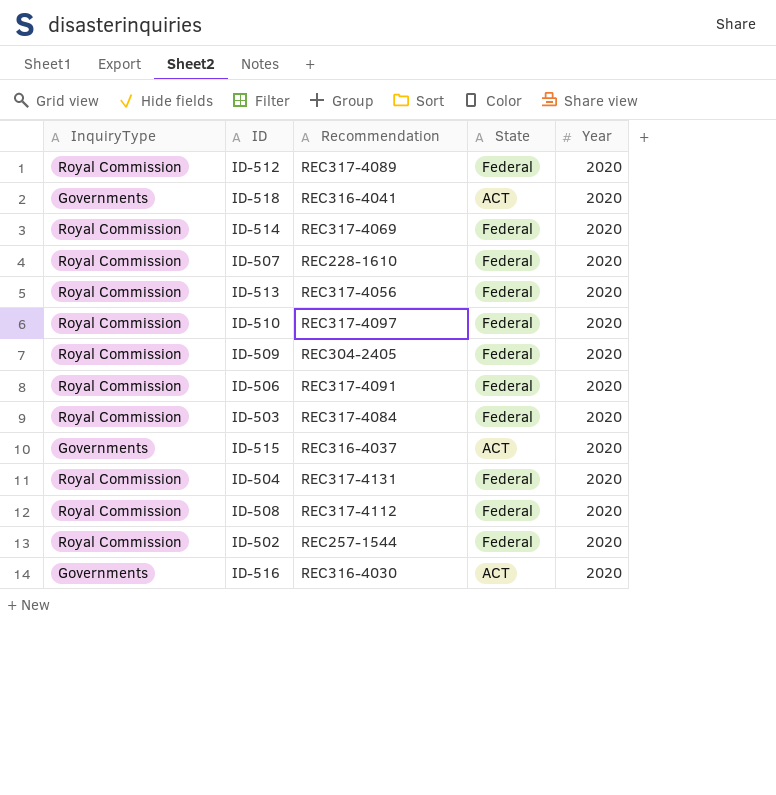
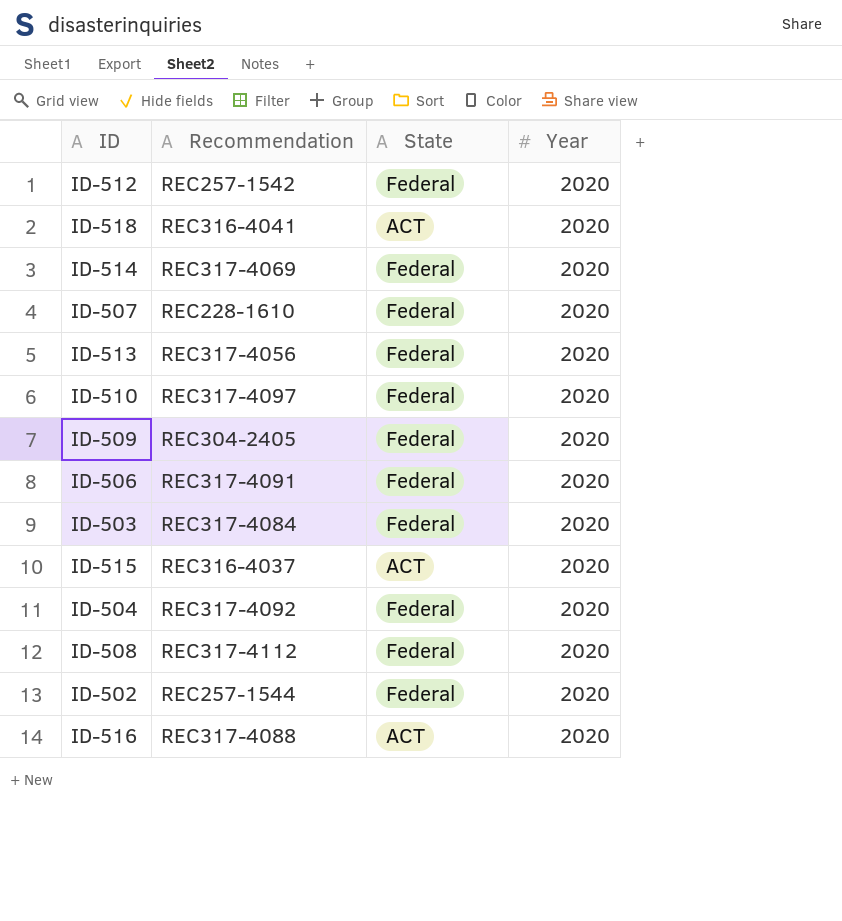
column InquiryType | position: 1 -> none
ID-512 | Recommendation: REC317-4089 -> REC257-1542
ID-504 | Recommendation: REC317-4131 -> REC317-4092
ID-516 | Recommendation: REC316-4030 -> REC317-4088

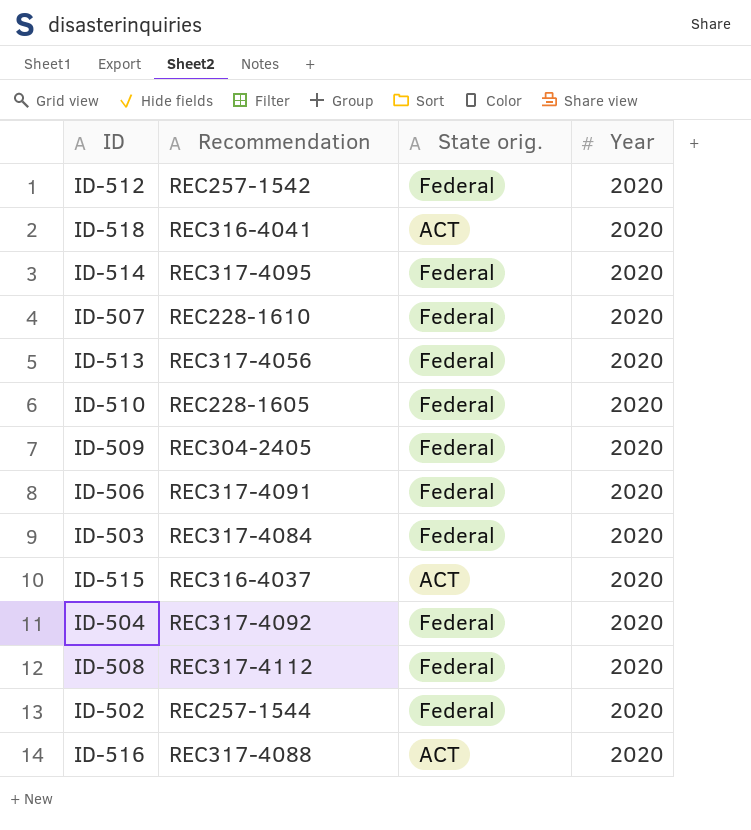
column name: State -> State orig.
ID-514 | Recommendation: REC317-4069 -> REC317-4095
ID-510 | Recommendation: REC317-4097 -> REC228-1605

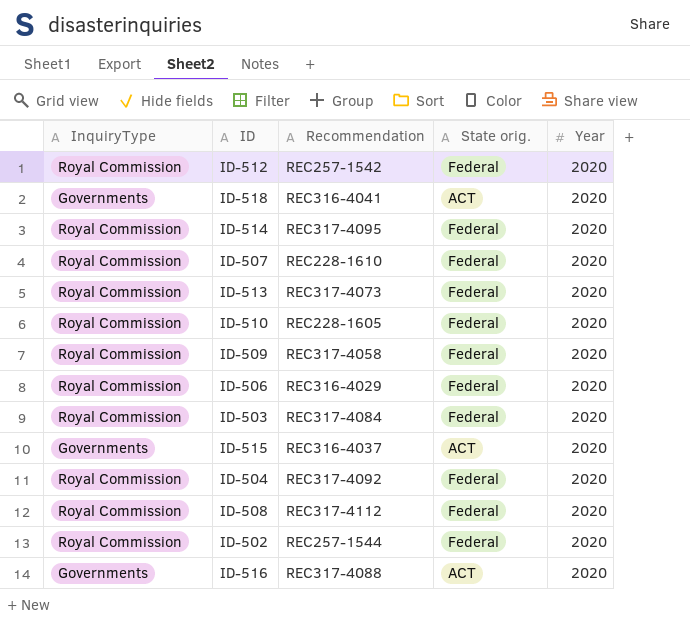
column InquiryType | position: none -> 1
ID-513 | Recommendation: REC317-4056 -> REC317-4073
ID-509 | Recommendation: REC304-2405 -> REC317-4058
ID-506 | Recommendation: REC317-4091 -> REC316-4029

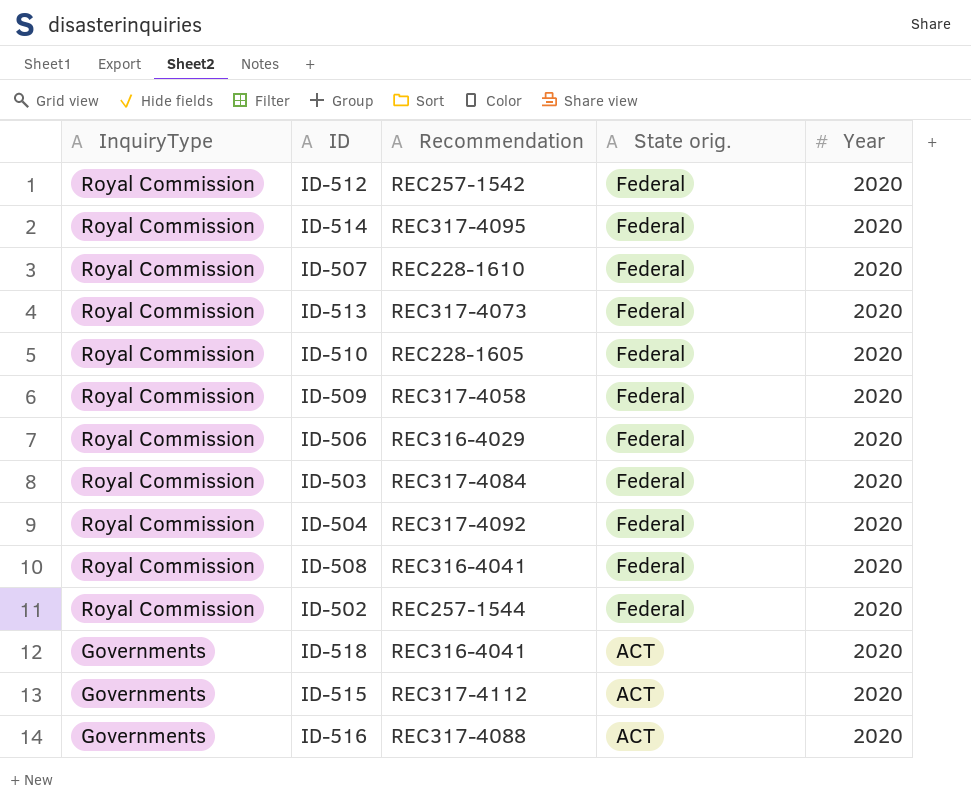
row order: none -> InquiryType descending
ID-508 | Recommendation: REC317-4112 -> REC316-4041
ID-515 | Recommendation: REC316-4037 -> REC317-4112

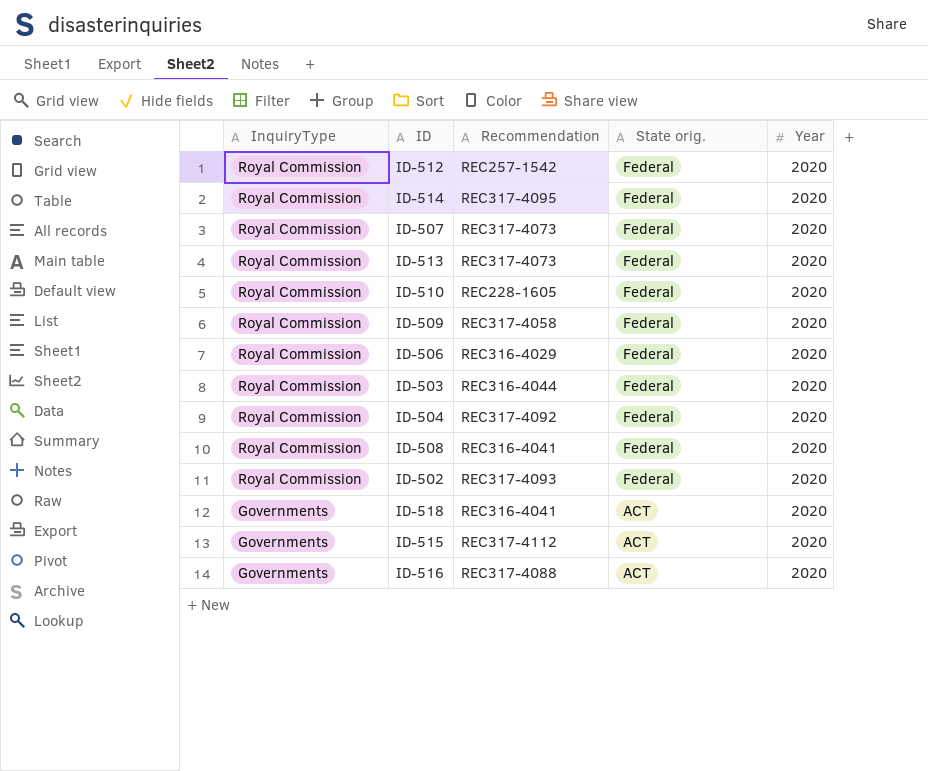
ID-507 | Recommendation: REC228-1610 -> REC317-4073
ID-503 | Recommendation: REC317-4084 -> REC316-4044
ID-502 | Recommendation: REC257-1544 -> REC317-4093

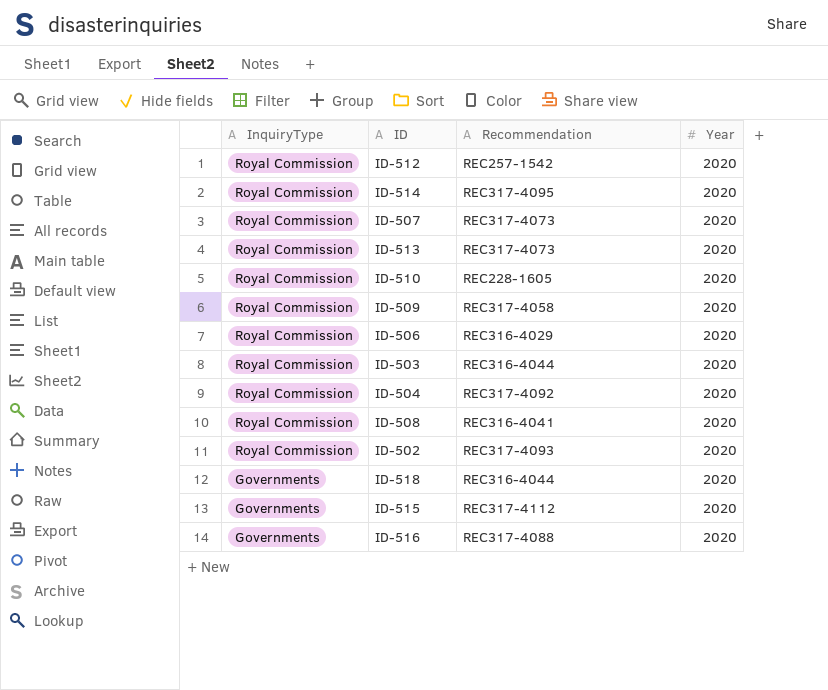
column State orig. | position: 4 -> none
ID-518 | Recommendation: REC316-4041 -> REC316-4044

